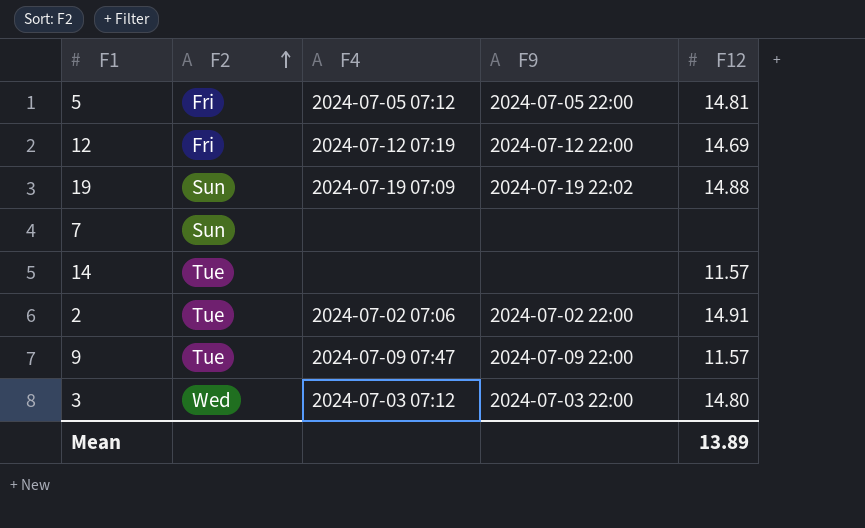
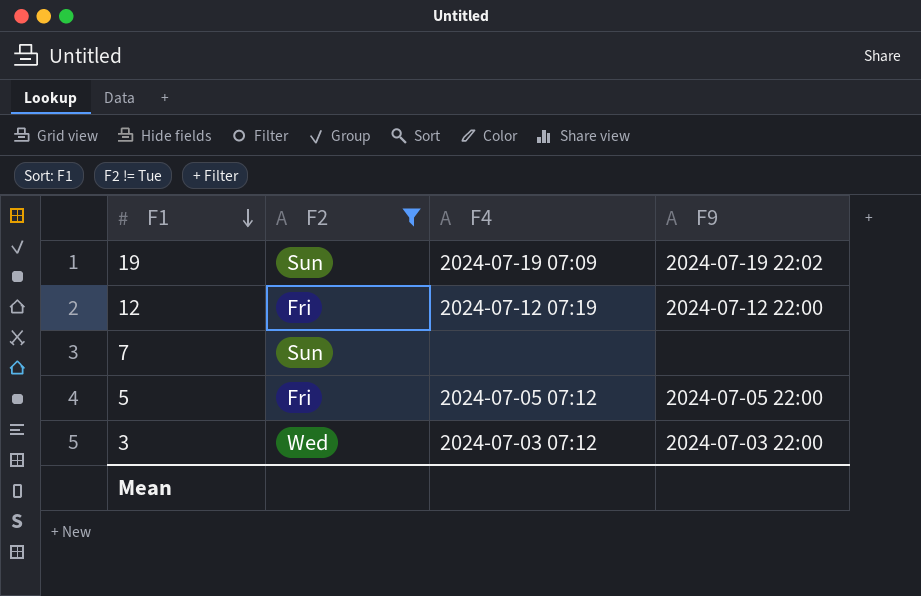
filter: none -> F2 != Tue
row order: F2 ascending -> F1 descending
column F12 | position: 5 -> none

